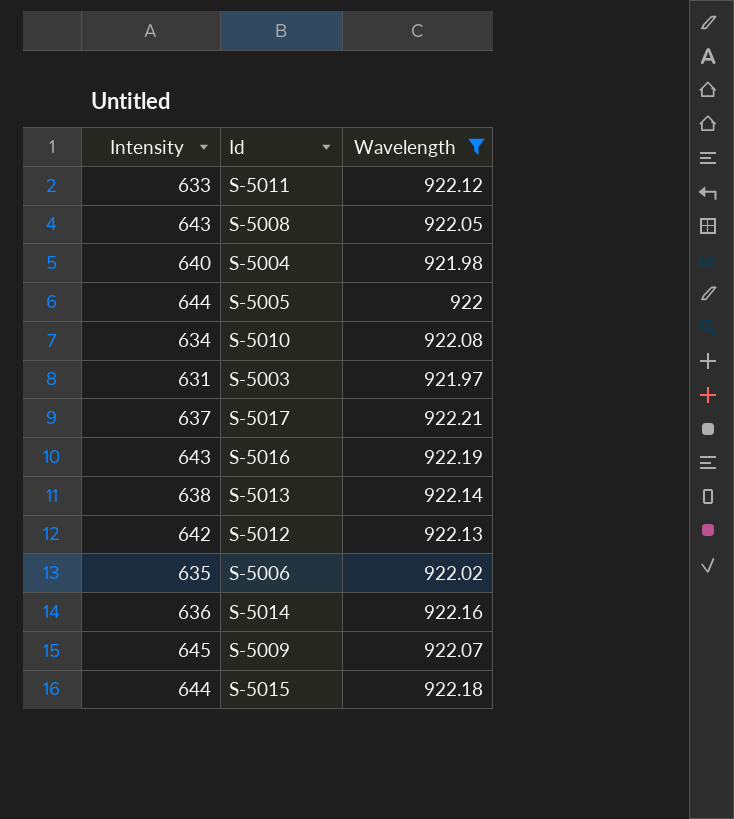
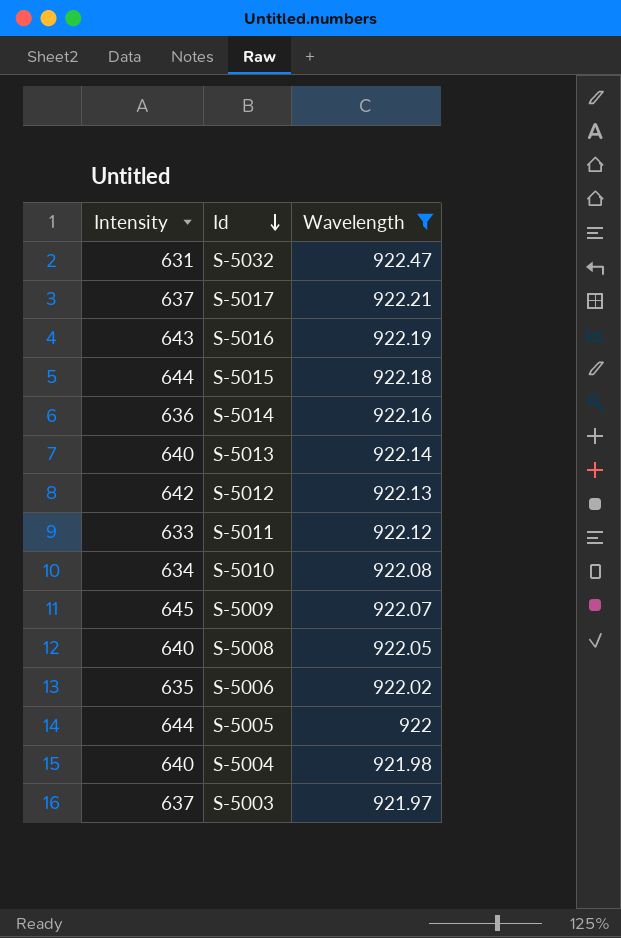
row order: none -> Id descending
row S-5032: none -> 631 | 922.47
S-5013 | Intensity: 638 -> 640
S-5008 | Intensity: 643 -> 640
S-5003 | Intensity: 631 -> 637

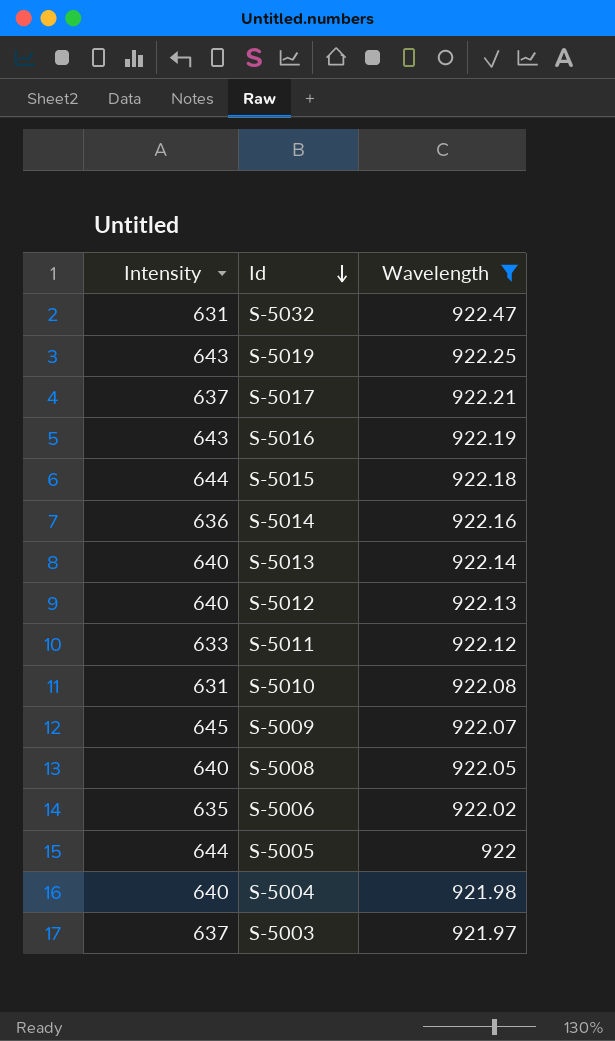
row S-5019: none -> 643 | 922.25
S-5012 | Intensity: 642 -> 640
S-5010 | Intensity: 634 -> 631

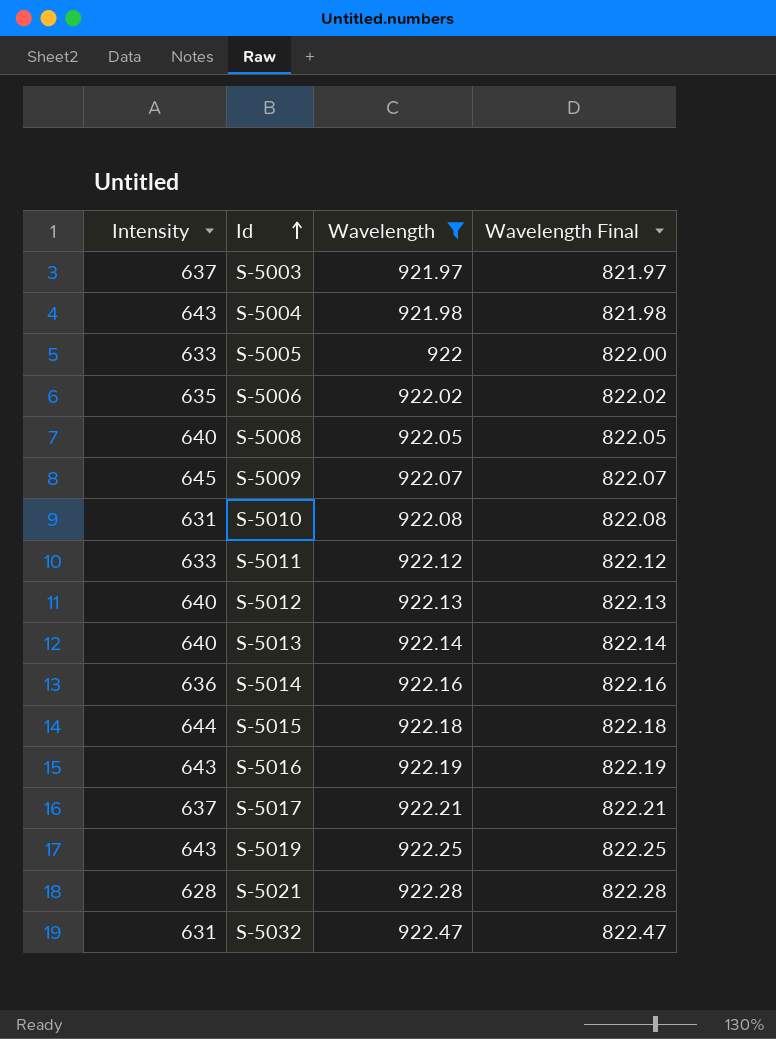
row order: Id descending -> Id ascending
column Wavelength Final | formula: none -> [Wavelength] - 100
S-5004 | Intensity: 640 -> 643
S-5005 | Intensity: 644 -> 633
row S-5021: none -> 628 | 922.28 | 822.28

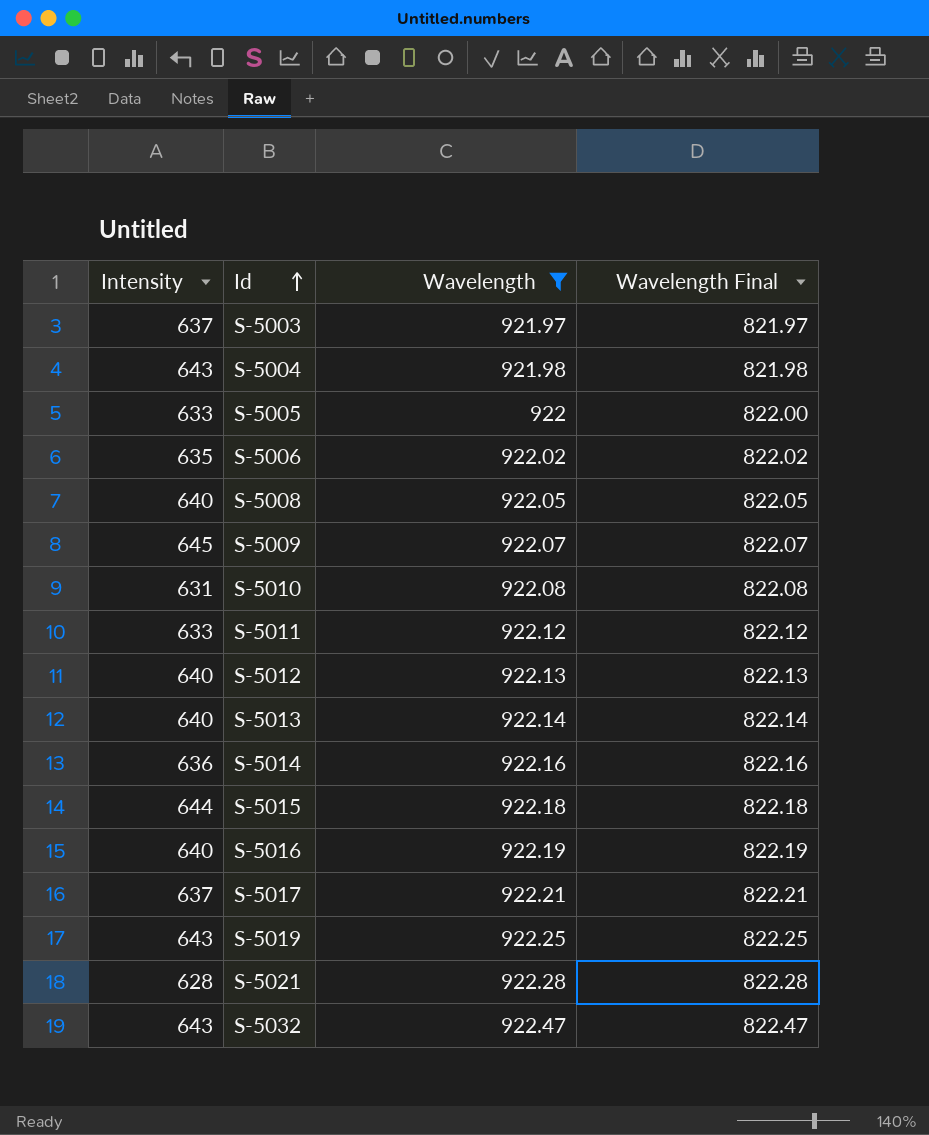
S-5016 | Intensity: 643 -> 640
S-5032 | Intensity: 631 -> 643

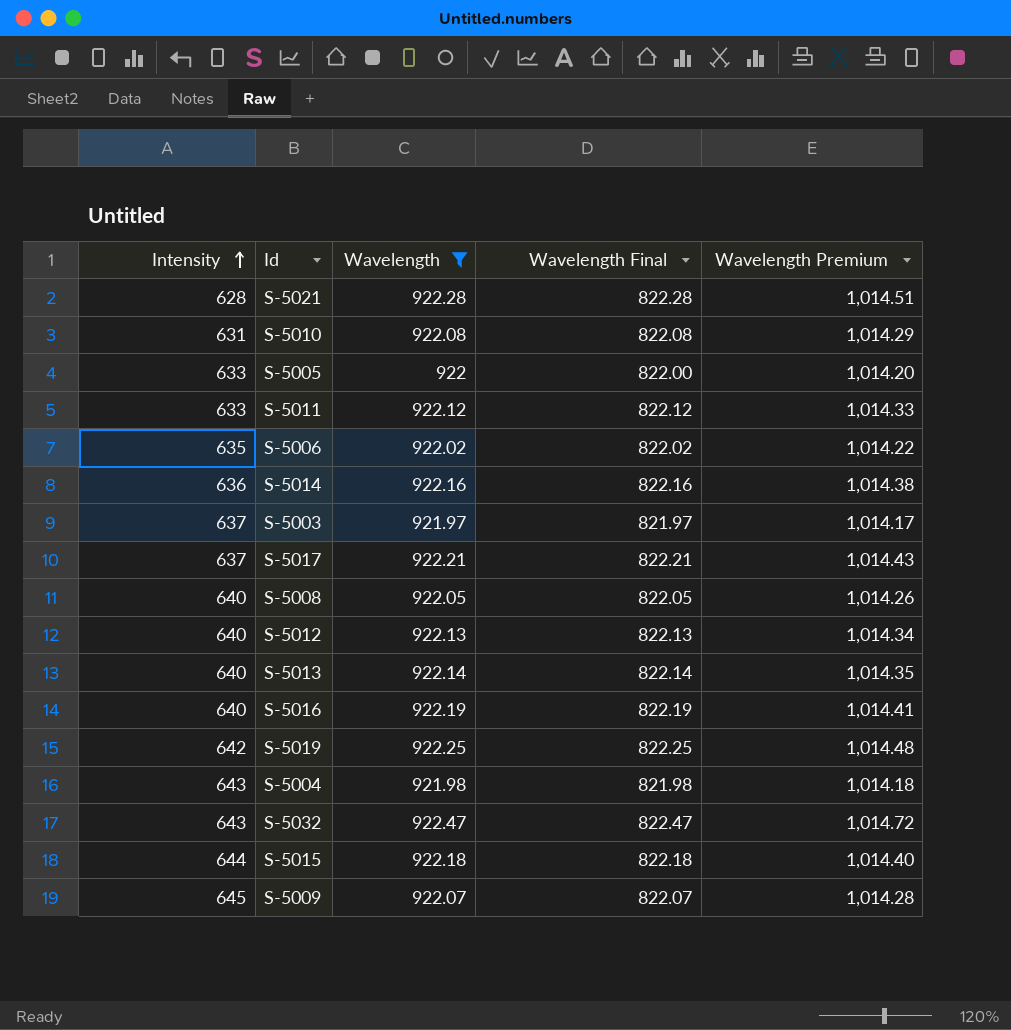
row order: Id ascending -> Intensity ascending
column Wavelength Premium | formula: none -> [Wavelength] * 1.1
S-5019 | Intensity: 643 -> 642

